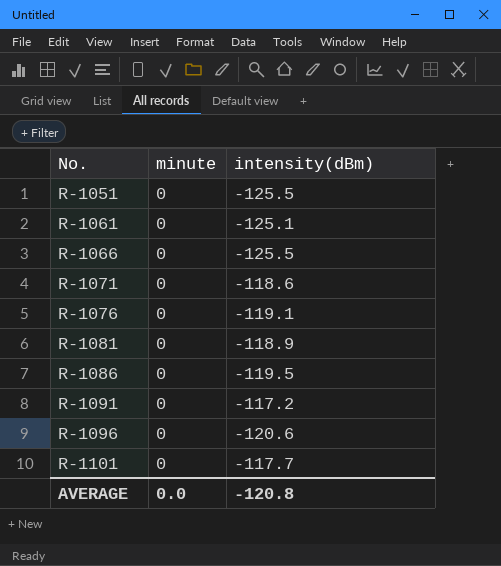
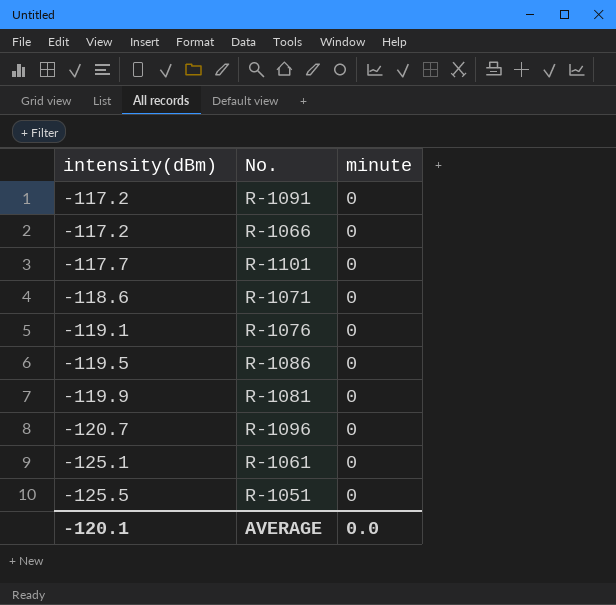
row order: No. ascending -> intensity(dBm) descending
column intensity(dBm) | position: 3 -> 1
R-1066 | intensity(dBm): -125.5 -> -117.2
R-1081 | intensity(dBm): -118.9 -> -119.9
R-1096 | intensity(dBm): -120.6 -> -120.7
AVERAGE | intensity(dBm): -120.8 -> -120.1

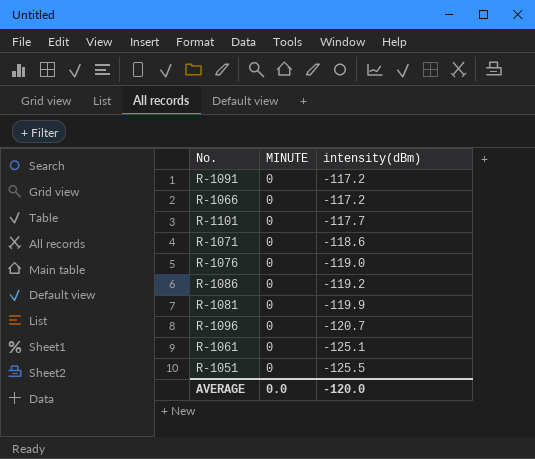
column name: minute -> MINUTE
column intensity(dBm) | position: 1 -> 3
R-1076 | intensity(dBm): -119.1 -> -119.0
R-1086 | intensity(dBm): -119.5 -> -119.2
AVERAGE | intensity(dBm): -120.1 -> -120.0

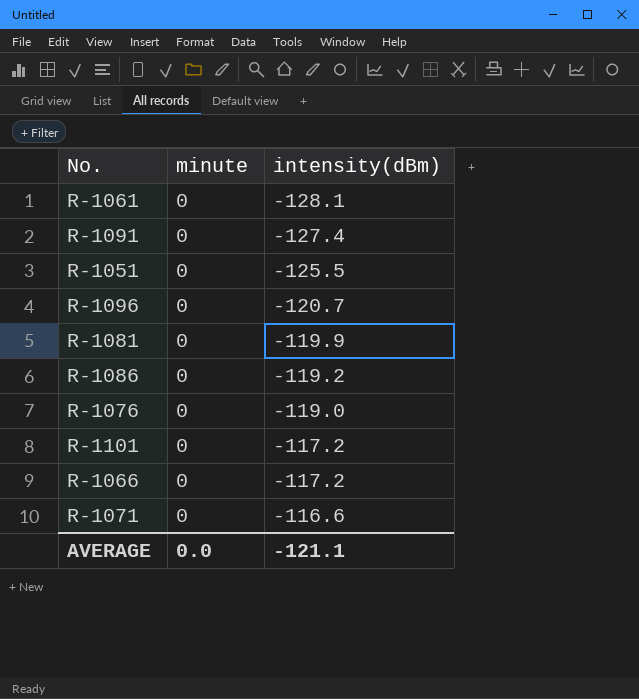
row order: intensity(dBm) descending -> intensity(dBm) ascending
column name: MINUTE -> minute
R-1061 | intensity(dBm): -125.1 -> -128.1
R-1091 | intensity(dBm): -117.2 -> -127.4
R-1101 | intensity(dBm): -117.7 -> -117.2
R-1071 | intensity(dBm): -118.6 -> -116.6
AVERAGE | intensity(dBm): -120.0 -> -121.1

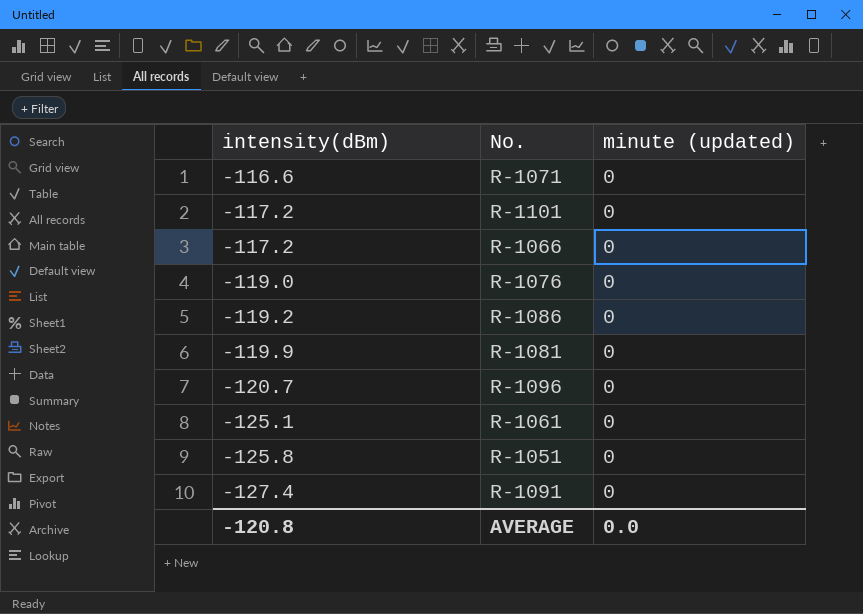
row order: intensity(dBm) ascending -> intensity(dBm) descending
column intensity(dBm) | position: 3 -> 1
column name: minute -> minute (updated)
R-1061 | intensity(dBm): -128.1 -> -125.1
R-1051 | intensity(dBm): -125.5 -> -125.8
AVERAGE | intensity(dBm): -121.1 -> -120.8

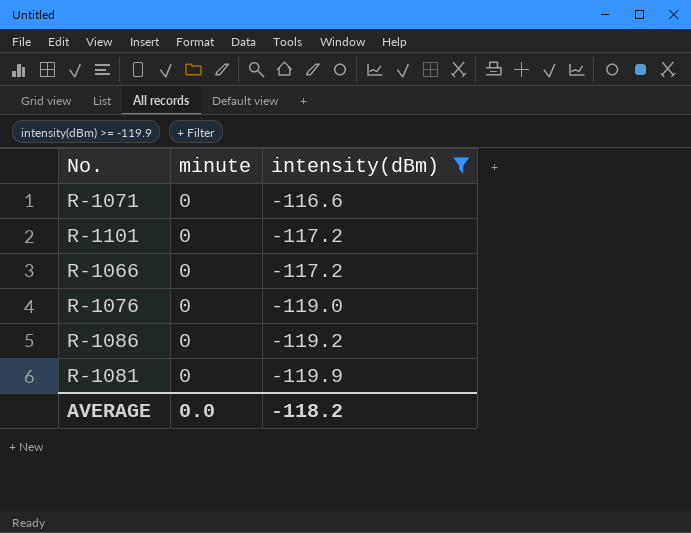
filter: none -> intensity(dBm) >= -119.9
column name: minute (updated) -> minute
column intensity(dBm) | position: 1 -> 3
AVERAGE | intensity(dBm): -120.8 -> -118.2

